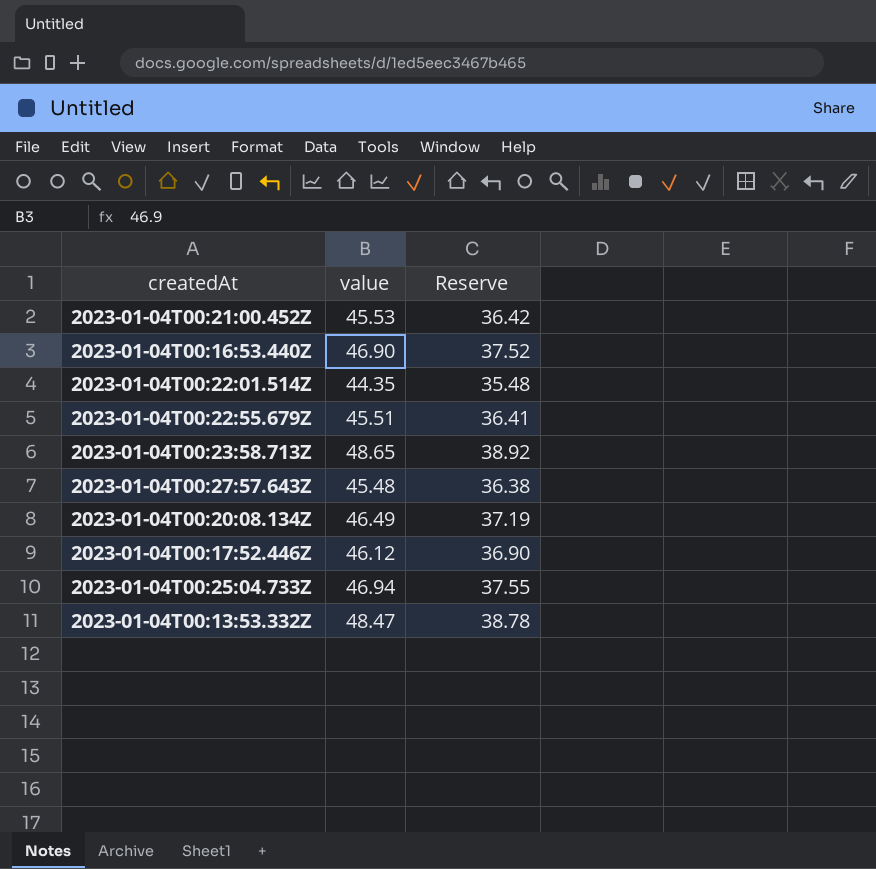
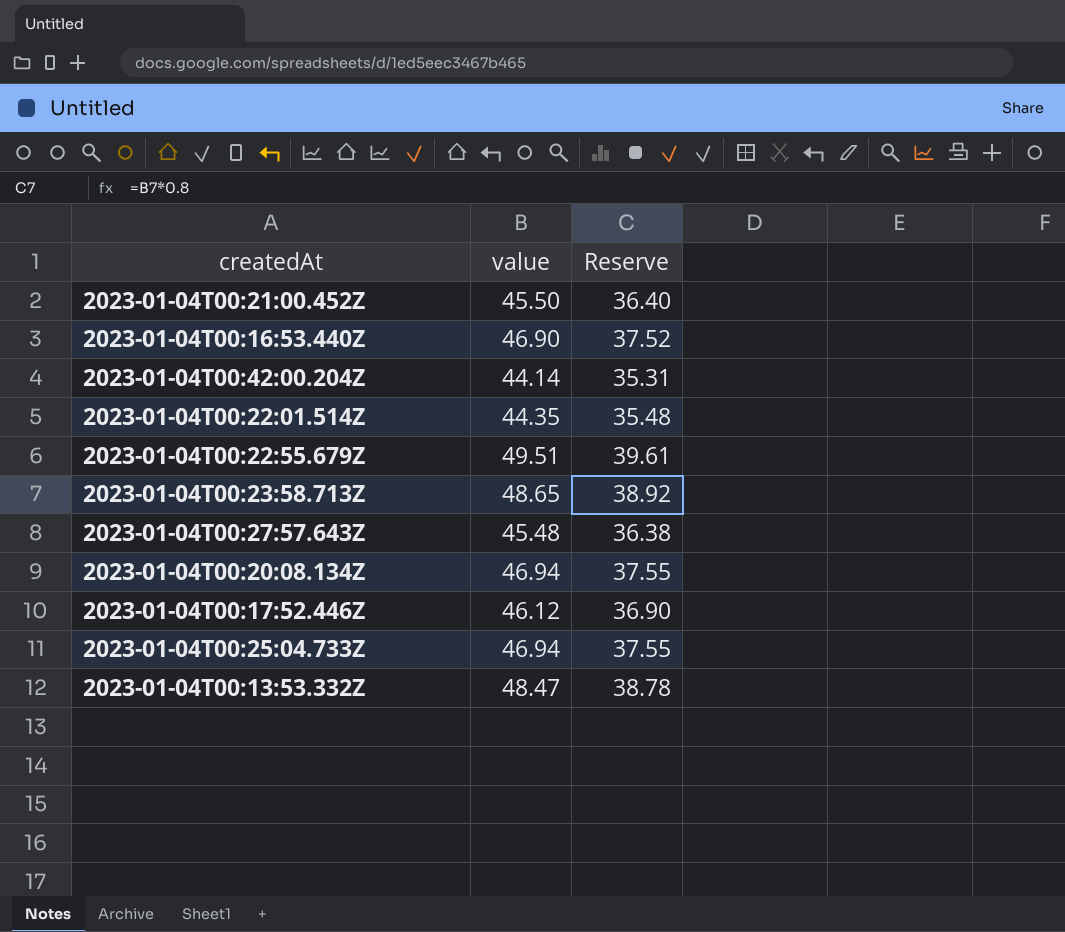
2023-01-04T00:21:00.452Z | value: 45.53 -> 45.50
2023-01-04T00:21:00.452Z | Reserve: 36.42 -> 36.40
row 2023-01-04T00:42:00.204Z: none -> 44.14 | 35.31
2023-01-04T00:22:55.679Z | value: 45.51 -> 49.51
2023-01-04T00:22:55.679Z | Reserve: 36.41 -> 39.61
2023-01-04T00:20:08.134Z | value: 46.49 -> 46.94
2023-01-04T00:20:08.134Z | Reserve: 37.19 -> 37.55

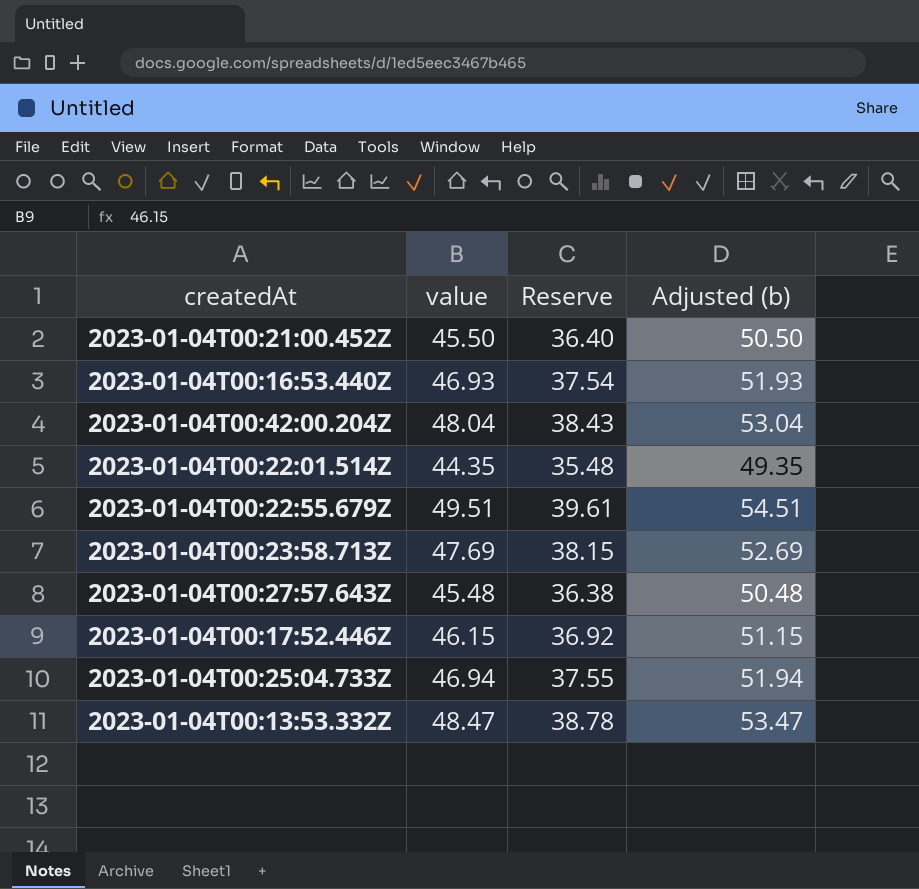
column Adjusted (b) | formula: none -> [value] + 5
row 2023-01-04T00:20:08.134Z: 46.94 | 37.55 -> none
2023-01-04T00:16:53.440Z | value: 46.90 -> 46.93
2023-01-04T00:16:53.440Z | Reserve: 37.52 -> 37.54
2023-01-04T00:42:00.204Z | value: 44.14 -> 48.04
2023-01-04T00:42:00.204Z | Reserve: 35.31 -> 38.43
2023-01-04T00:23:58.713Z | value: 48.65 -> 47.69
2023-01-04T00:23:58.713Z | Reserve: 38.92 -> 38.15
2023-01-04T00:17:52.446Z | value: 46.12 -> 46.15
2023-01-04T00:17:52.446Z | Reserve: 36.90 -> 36.92

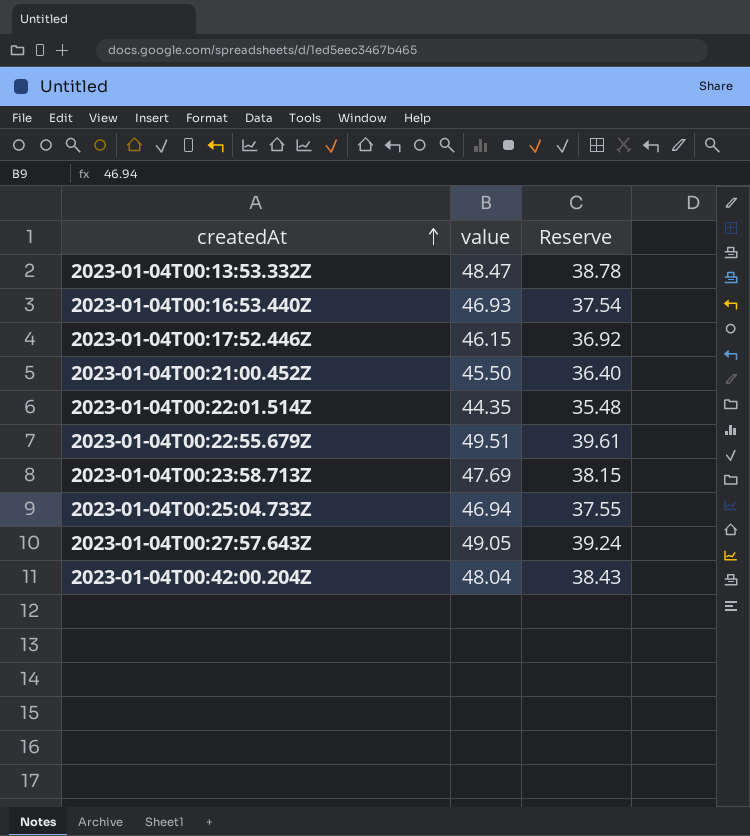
row order: none -> createdAt ascending
column Adjusted (b) | formula: [value] + 5 -> none
2023-01-04T00:27:57.643Z | value: 45.48 -> 49.05
2023-01-04T00:27:57.643Z | Reserve: 36.38 -> 39.24

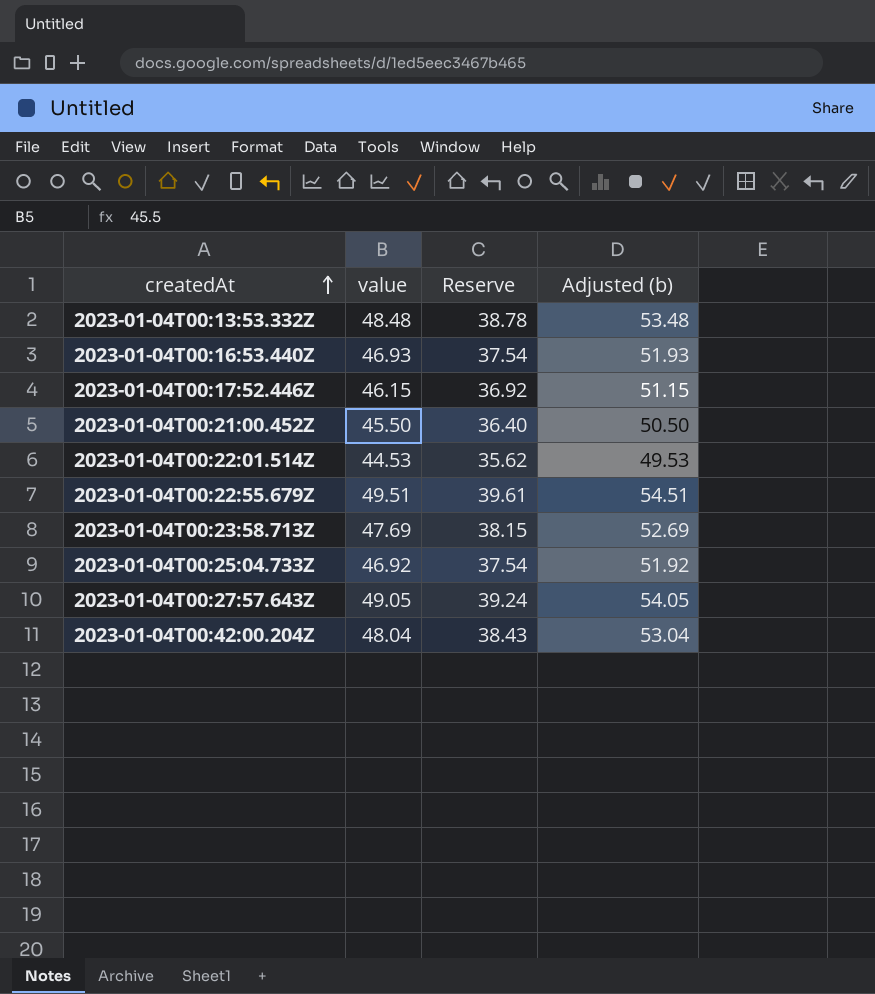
column Adjusted (b) | formula: none -> [value] + 5
2023-01-04T00:13:53.332Z | value: 48.47 -> 48.48
2023-01-04T00:22:01.514Z | value: 44.35 -> 44.53
2023-01-04T00:22:01.514Z | Reserve: 35.48 -> 35.62
2023-01-04T00:25:04.733Z | value: 46.94 -> 46.92
2023-01-04T00:25:04.733Z | Reserve: 37.55 -> 37.54

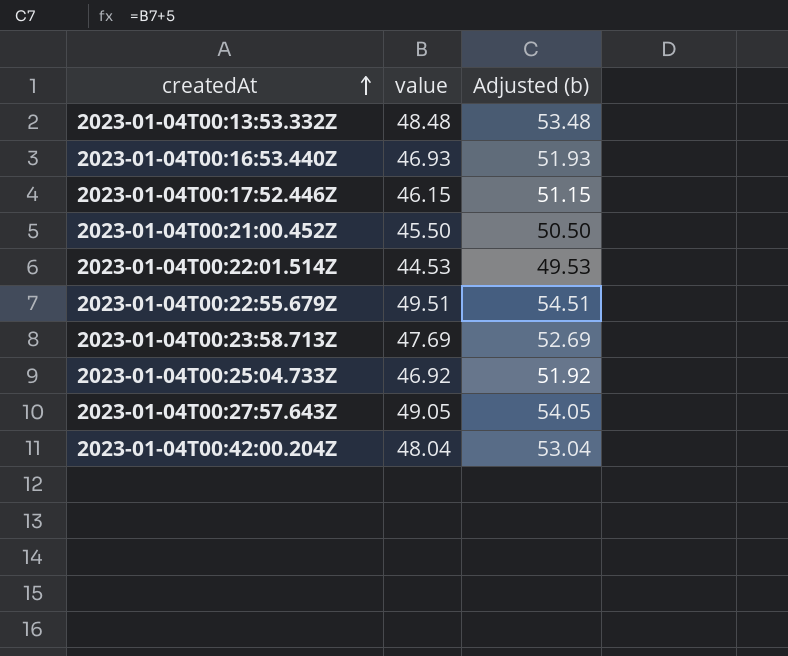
column Reserve | formula: [value] * 0.8 -> none

